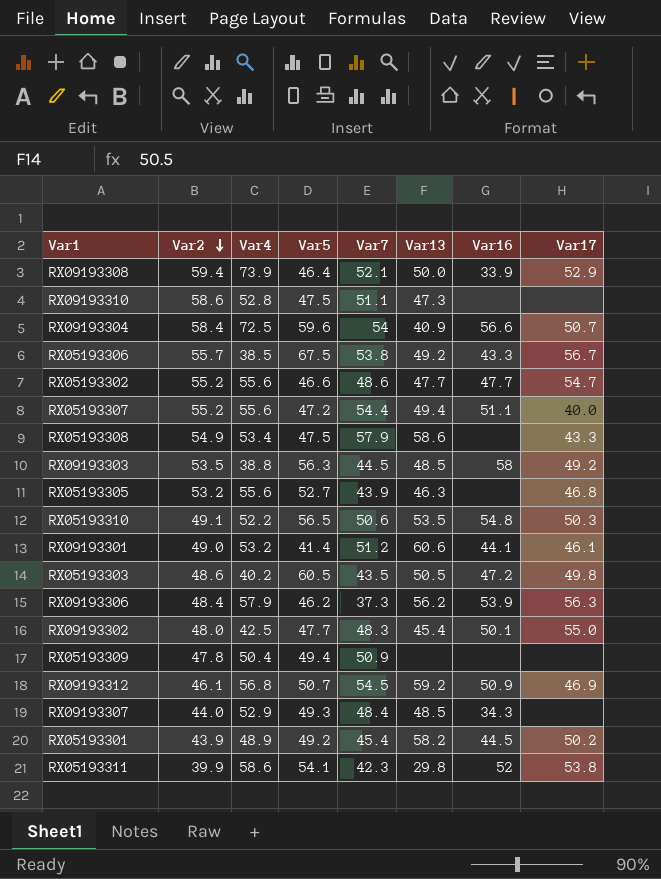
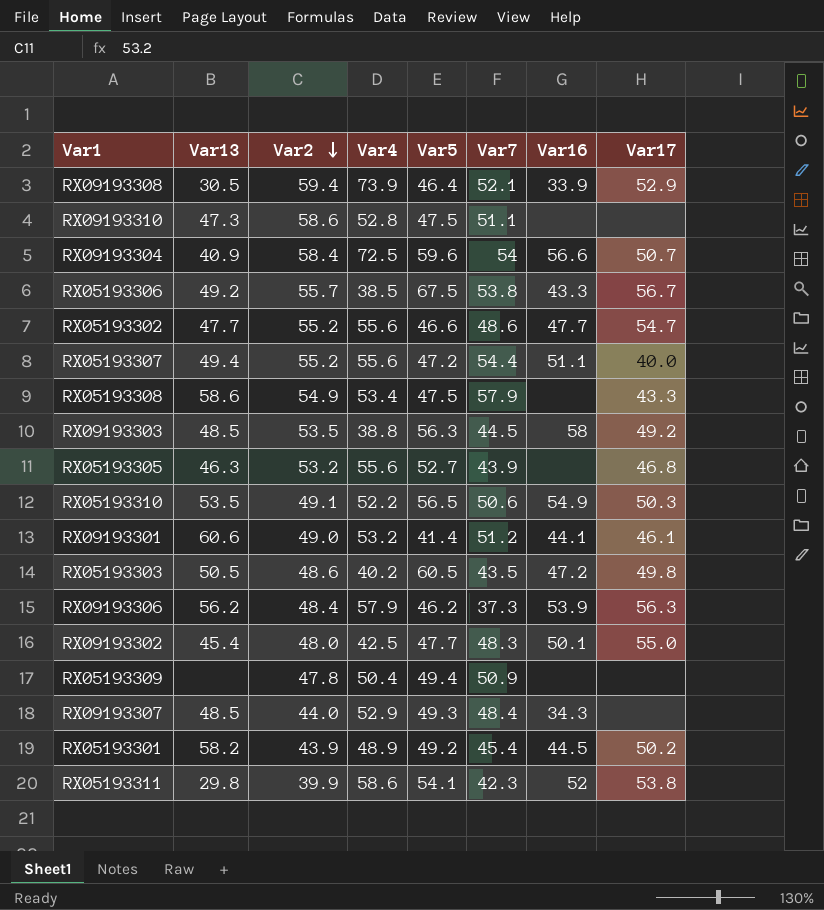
column Var13 | position: 6 -> 2
row RX09193312: 46.1 | 56.8 | 50.7 | 54.5 | 59.2 | 50.9 | 46.9 -> none
RX09193308 | Var13: 50.0 -> 30.5
RX05193310 | Var16: 54.8 -> 54.9

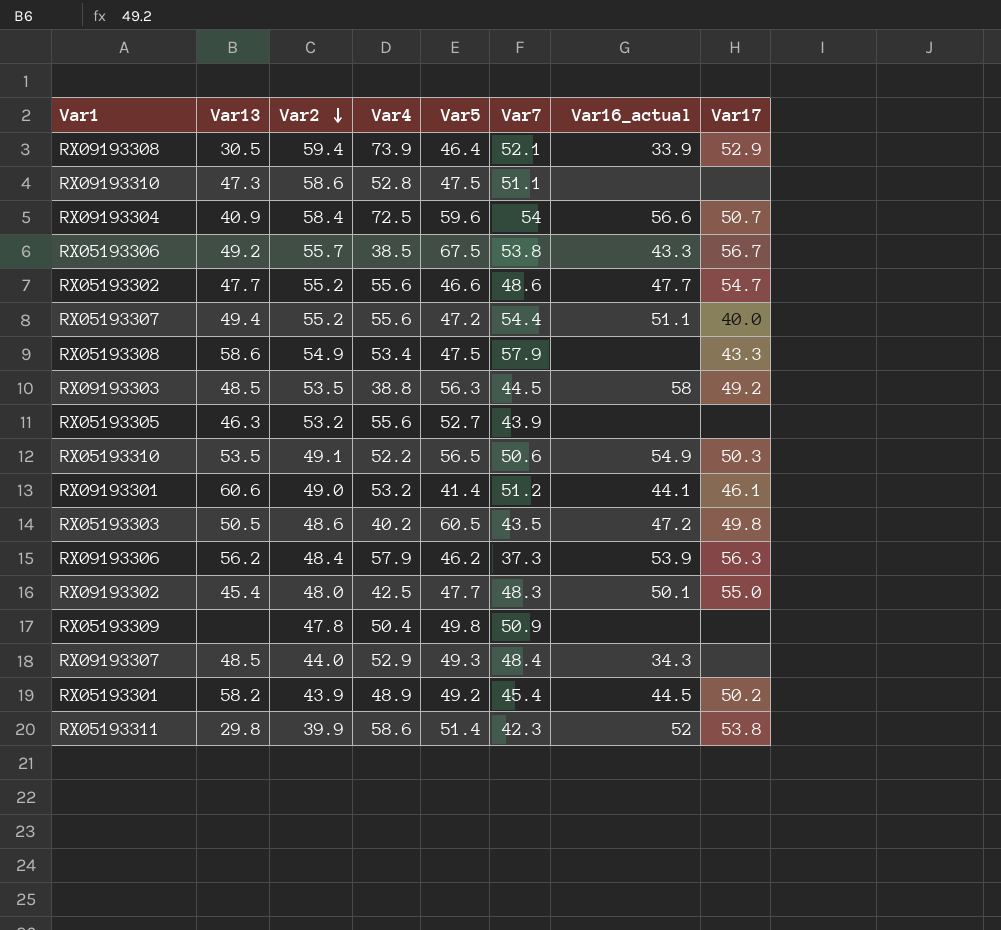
column name: Var16 -> Var16_actual
RX05193305 | Var17: 46.8 -> none
RX05193309 | Var5: 49.4 -> 49.8
RX05193311 | Var5: 54.1 -> 51.4

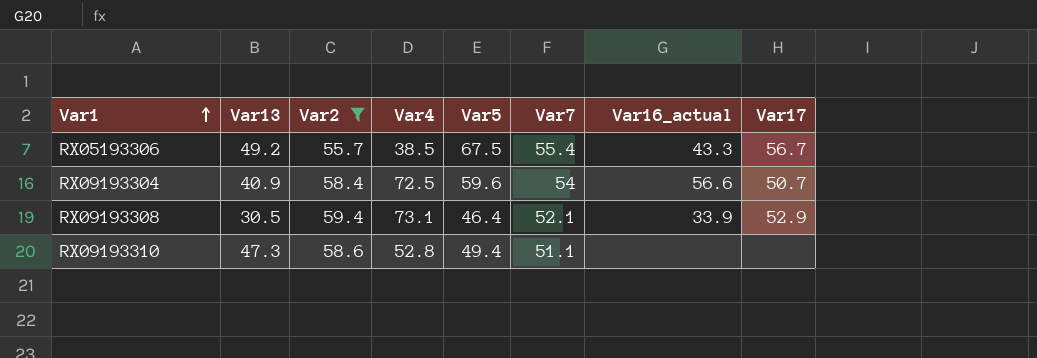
filter: none -> Var2 >= 55.7
row order: Var2 descending -> Var1 ascending
RX05193306 | Var7: 53.8 -> 55.4
RX09193308 | Var4: 73.9 -> 73.1
RX09193310 | Var5: 47.5 -> 49.4

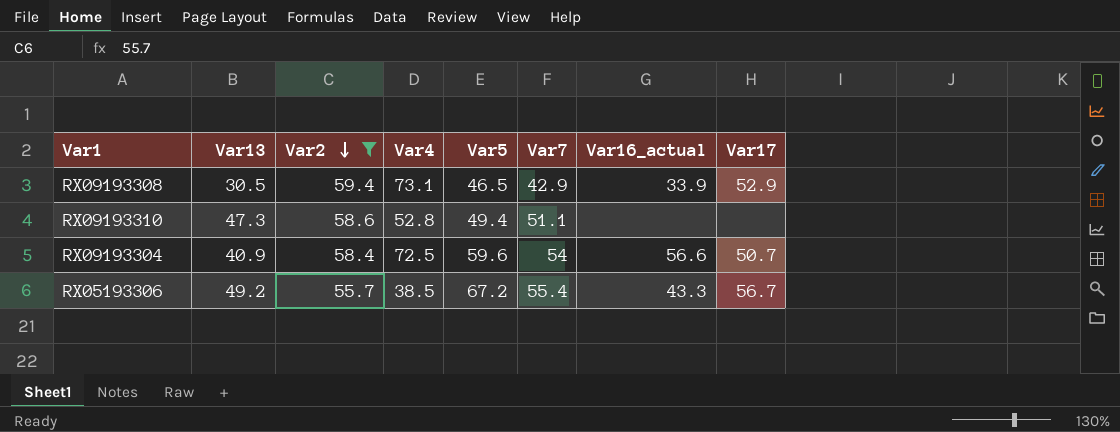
row order: Var1 ascending -> Var2 descending
RX09193308 | Var5: 46.4 -> 46.5
RX09193308 | Var7: 52.1 -> 42.9
RX05193306 | Var5: 67.5 -> 67.2

